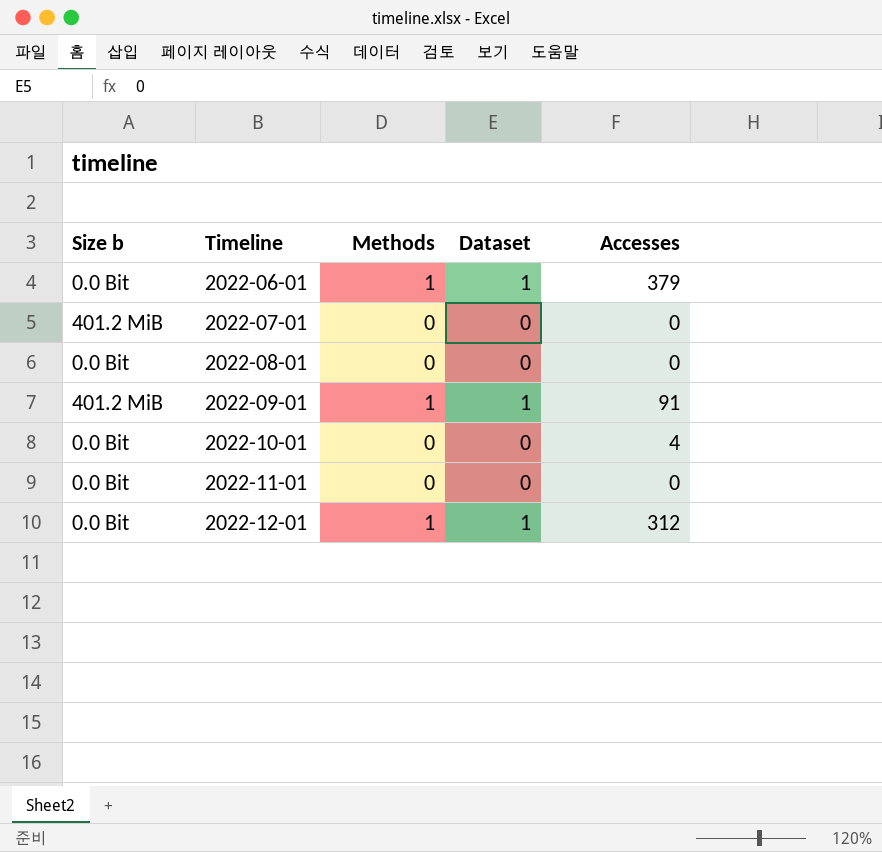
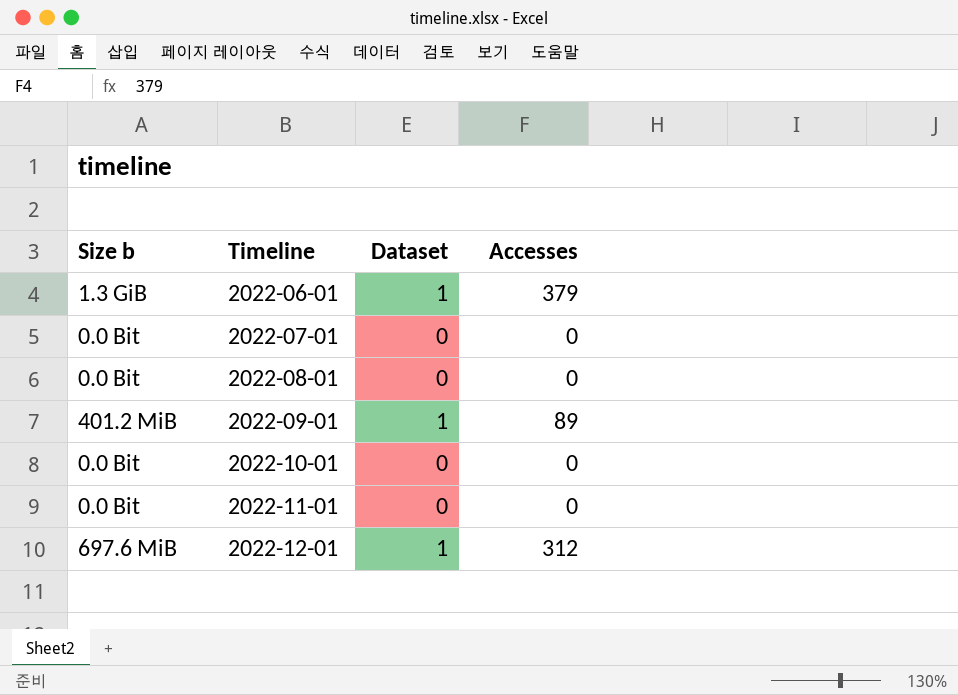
column Methods | position: 3 -> none
2022-06-01 | Size b: 0.0 Bit -> 1.3 GiB
2022-07-01 | Size b: 401.2 MiB -> 0.0 Bit
2022-09-01 | Accesses: 91 -> 89
2022-10-01 | Accesses: 4 -> 0
2022-12-01 | Size b: 0.0 Bit -> 697.6 MiB

